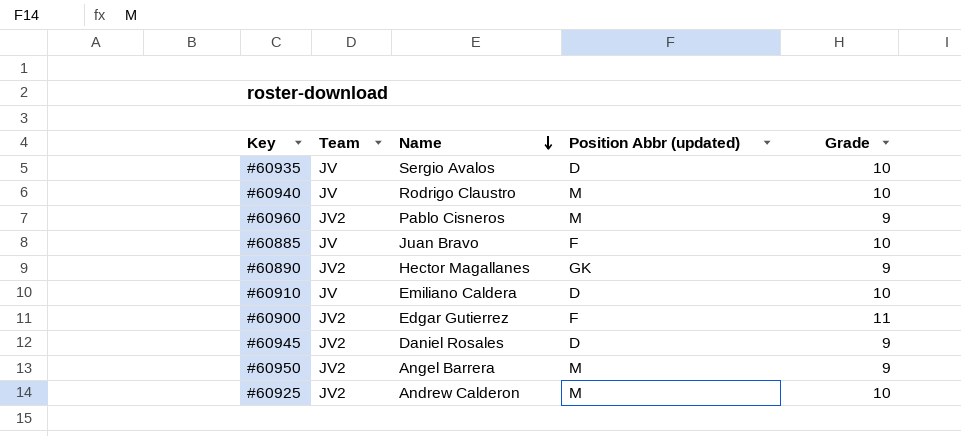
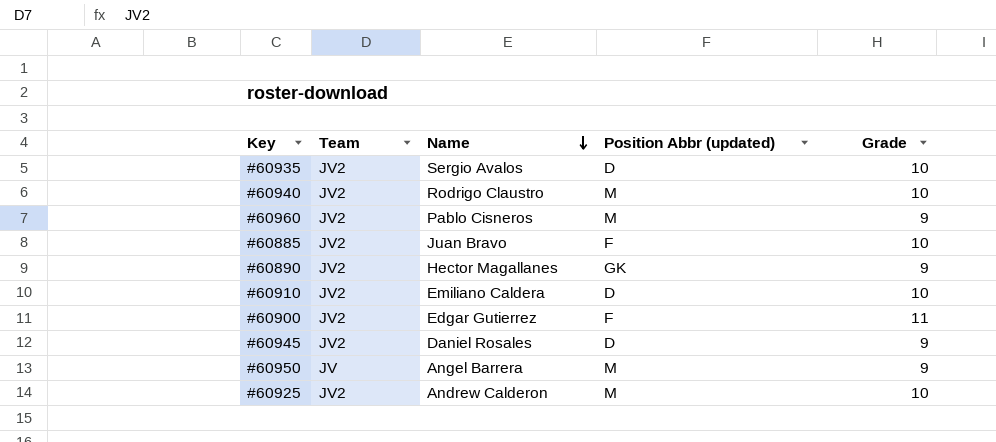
#60935 | Team: JV -> JV2
#60940 | Team: JV -> JV2
#60885 | Team: JV -> JV2
#60910 | Team: JV -> JV2
#60950 | Team: JV2 -> JV

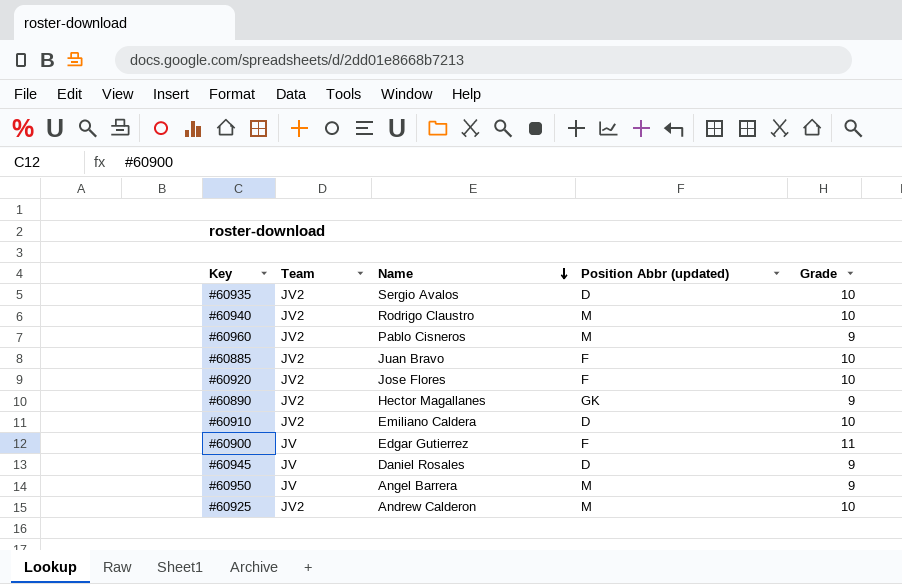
row #60920: none -> JV2 | Jose Flores | F | 10
#60900 | Team: JV2 -> JV
#60945 | Team: JV2 -> JV

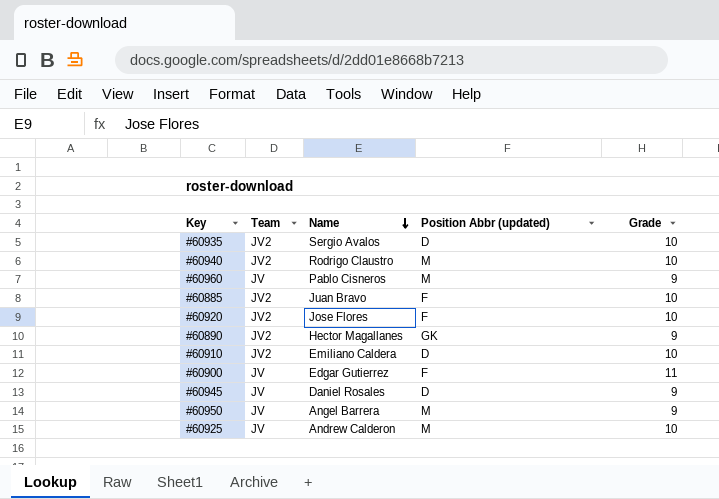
#60960 | Team: JV2 -> JV
#60925 | Team: JV2 -> JV

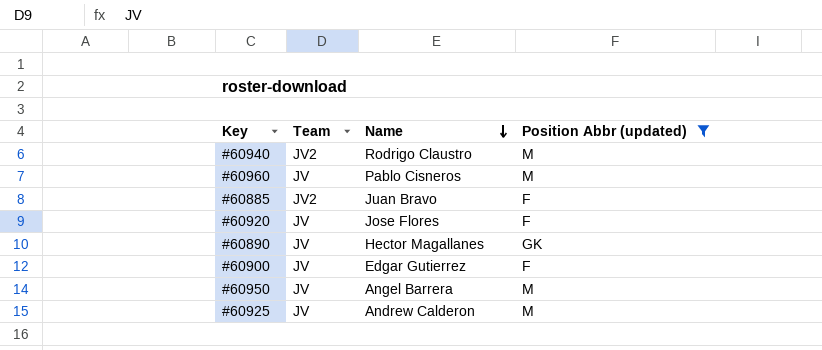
filter: none -> Position Abbr (updated) != D
column Grade | position: 5 -> none
#60920 | Team: JV2 -> JV
#60890 | Team: JV2 -> JV

